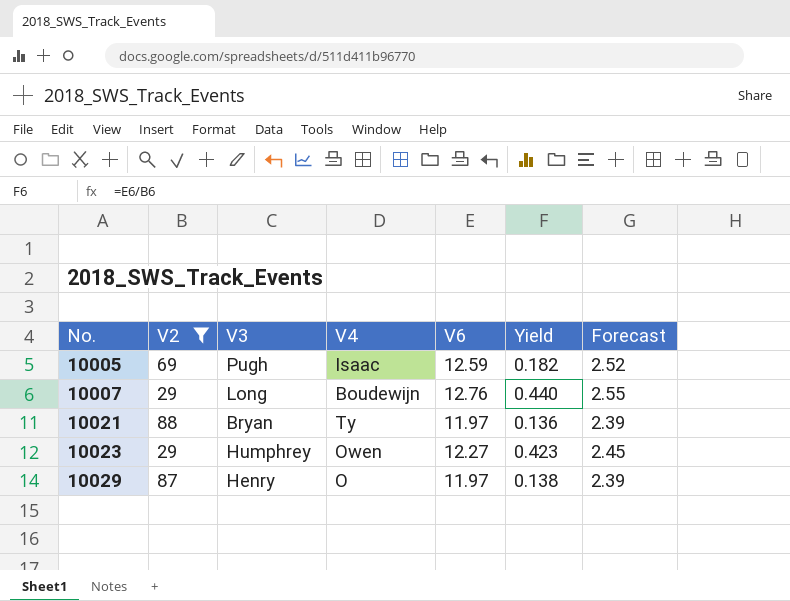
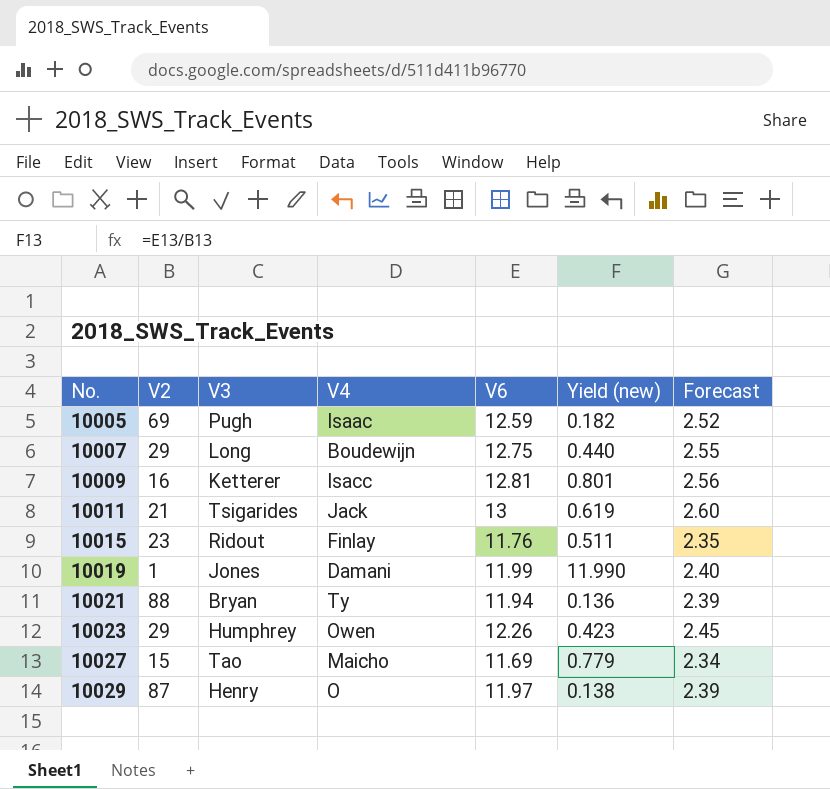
filter: V2 >= 29 -> none
column name: Yield -> Yield (new)
10007 | V6: 12.76 -> 12.75
10021 | V6: 11.97 -> 11.94
10023 | V6: 12.27 -> 12.26

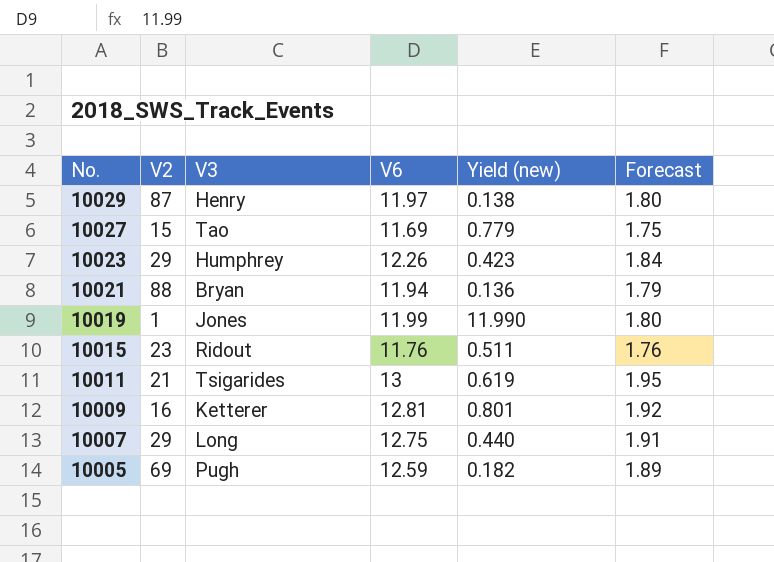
row order: No. ascending -> No. descending
column V4 | position: 4 -> none
column Forecast | formula: [V6] * 0.2 -> [V6] * 0.15

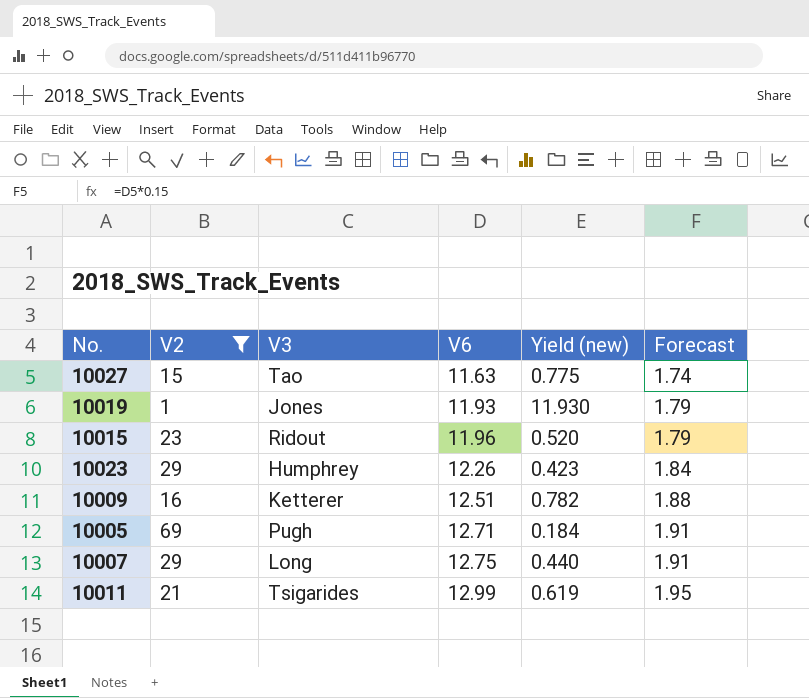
filter: none -> V2 <= 69
row order: No. descending -> V6 ascending
10027 | V6: 11.69 -> 11.63
10027 | Yield (new): 0.779 -> 0.775
10027 | Forecast: 1.75 -> 1.74
10019 | V6: 11.99 -> 11.93
10019 | Yield (new): 11.990 -> 11.930
10019 | Forecast: 1.80 -> 1.79
10015 | V6: 11.76 -> 11.96
10015 | Yield (new): 0.511 -> 0.520
10015 | Forecast: 1.76 -> 1.79
10009 | V6: 12.81 -> 12.51
10009 | Yield (new): 0.801 -> 0.782
10009 | Forecast: 1.92 -> 1.88
10005 | V6: 12.59 -> 12.71
10005 | Yield (new): 0.182 -> 0.184
10005 | Forecast: 1.89 -> 1.91
10011 | V6: 13 -> 12.99

